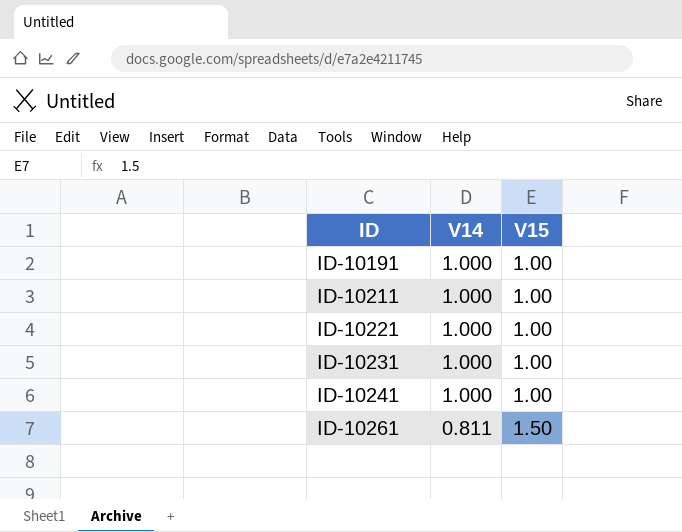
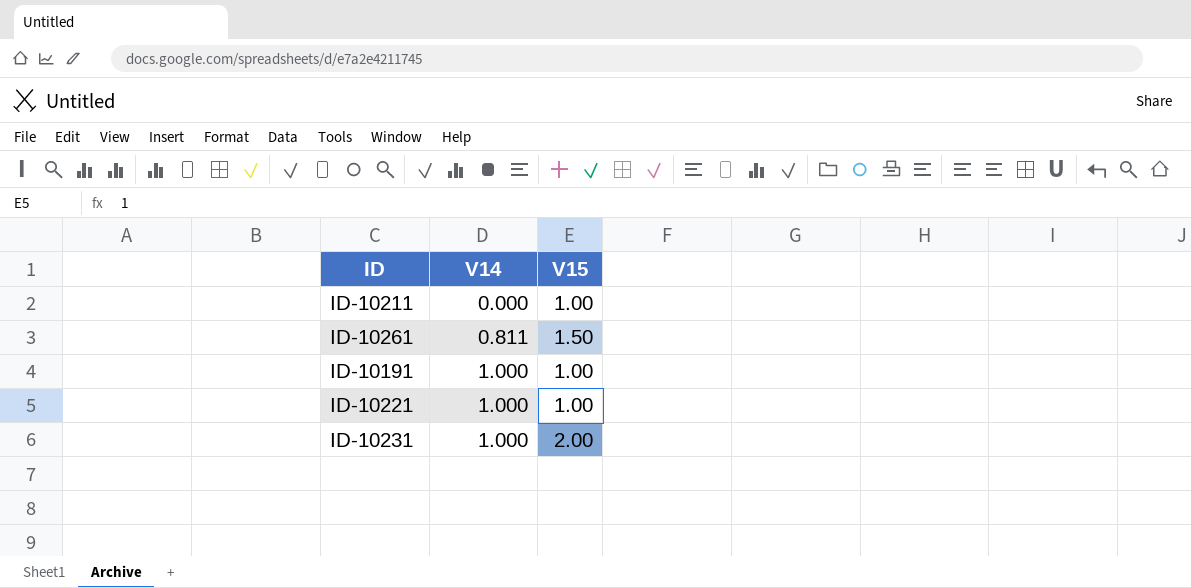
row order: ID ascending -> V14 ascending
row ID-10241: 1.000 | 1.00 -> none
ID-10211 | V14: 1.000 -> 0.000
ID-10231 | V15: 1.00 -> 2.00

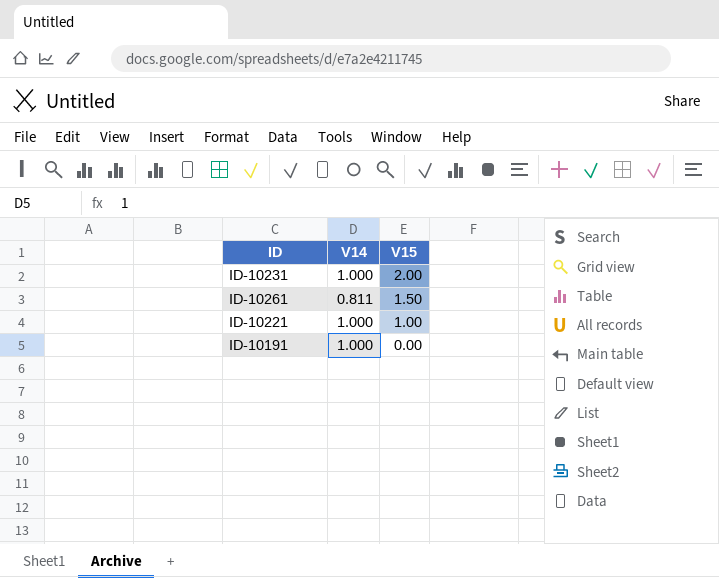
row order: V14 ascending -> V15 descending
row ID-10211: 0.000 | 1.00 -> none
ID-10191 | V15: 1.00 -> 0.00

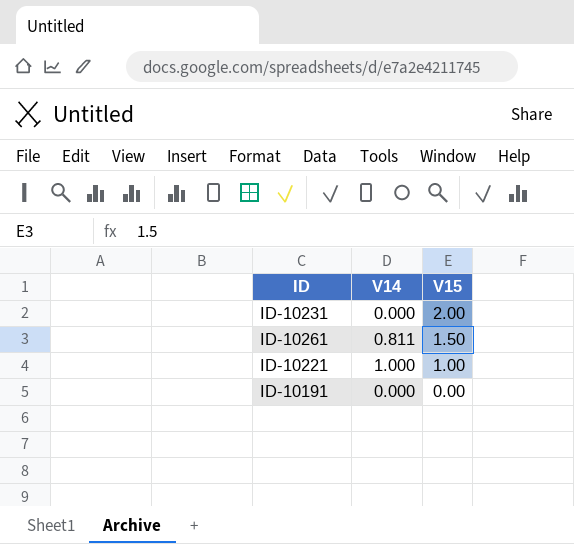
ID-10231 | V14: 1.000 -> 0.000
ID-10191 | V14: 1.000 -> 0.000

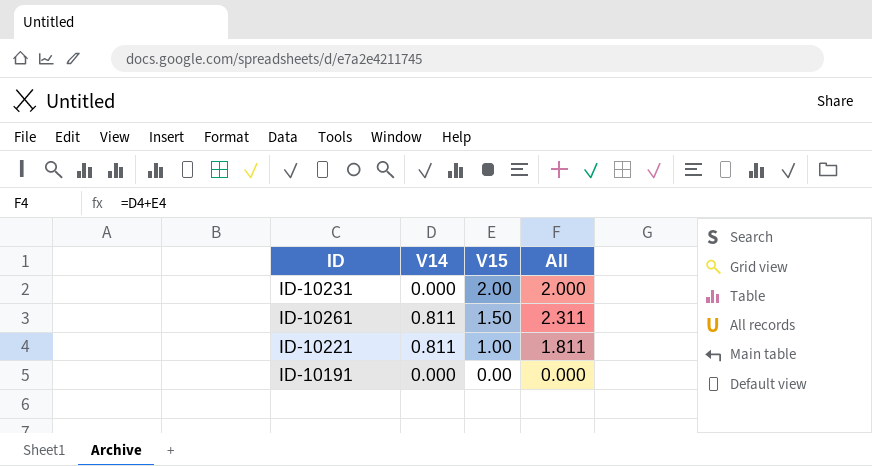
column All | formula: none -> [V14] + [V15]
ID-10221 | V14: 1.000 -> 0.811

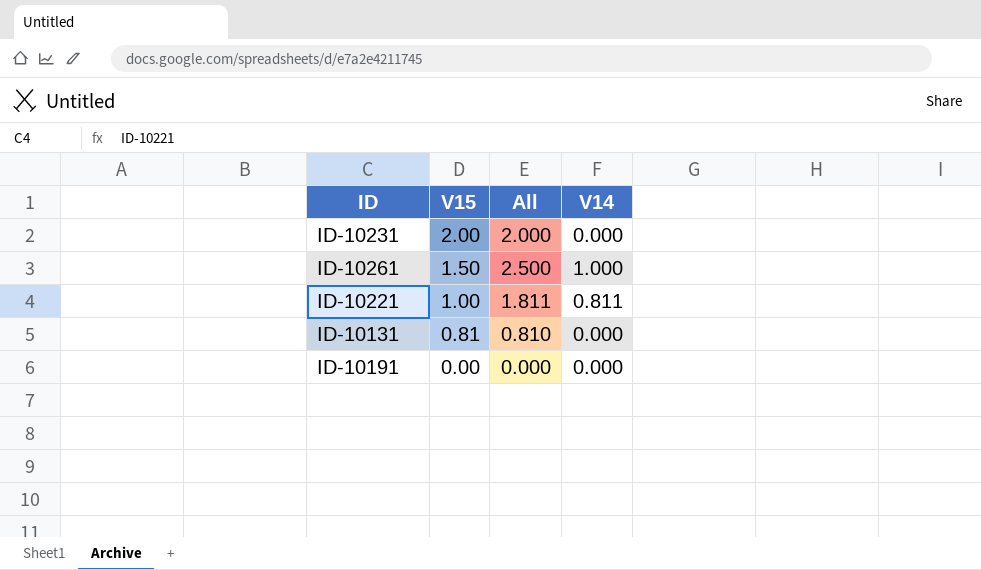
column V14 | position: 2 -> 4
ID-10261 | All: 2.311 -> 2.500
ID-10261 | V14: 0.811 -> 1.000
row ID-10131: none -> 0.81 | 0.810 | 0.000

